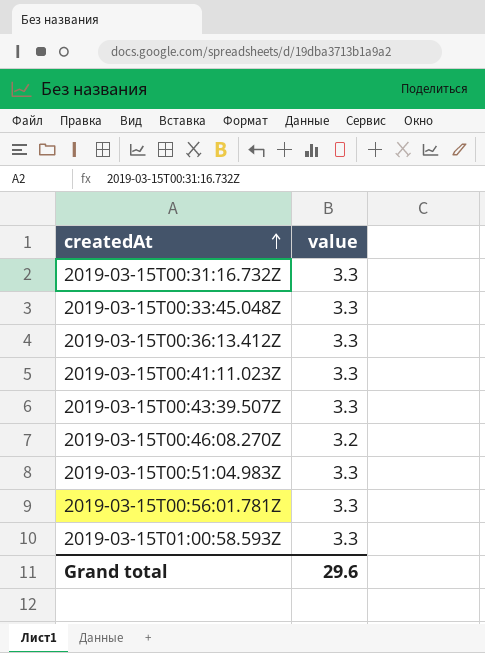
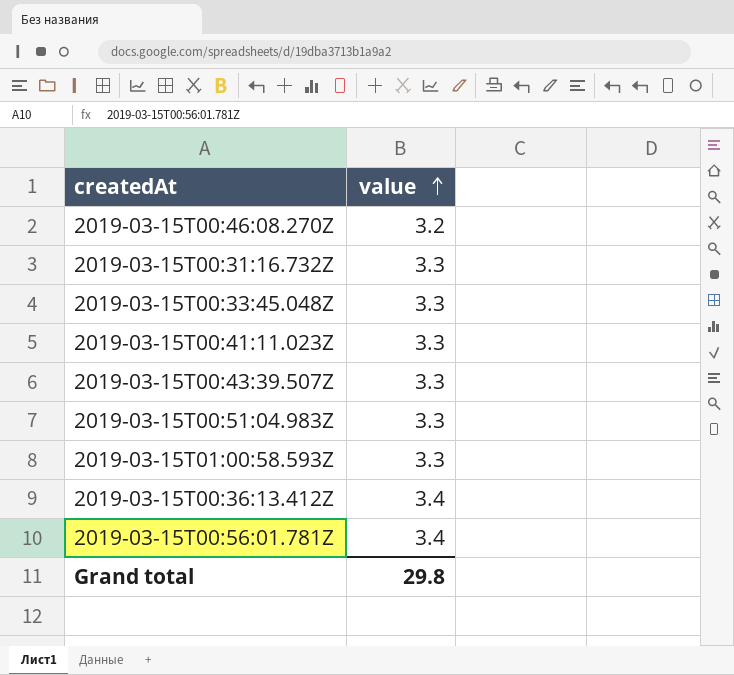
row order: createdAt ascending -> value ascending
2019-03-15T00:36:13.412Z | value: 3.3 -> 3.4
2019-03-15T00:56:01.781Z | value: 3.3 -> 3.4
Grand total | value: 29.6 -> 29.8

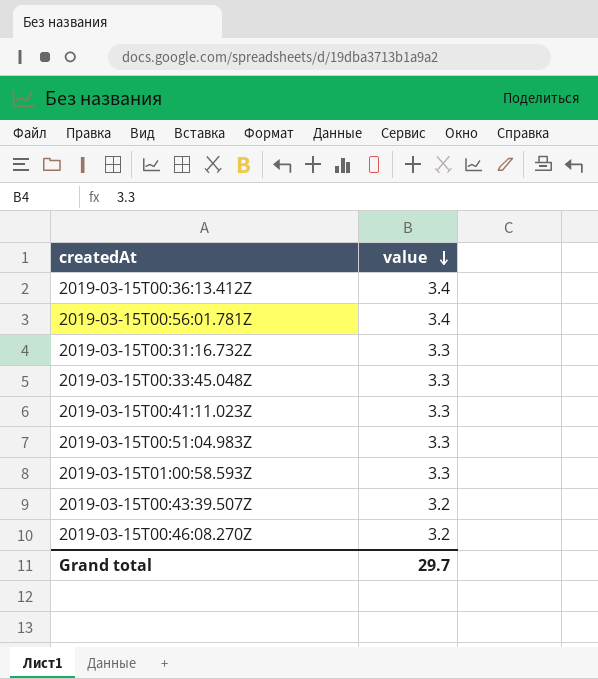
row order: value ascending -> value descending
2019-03-15T00:43:39.507Z | value: 3.3 -> 3.2
Grand total | value: 29.8 -> 29.7

